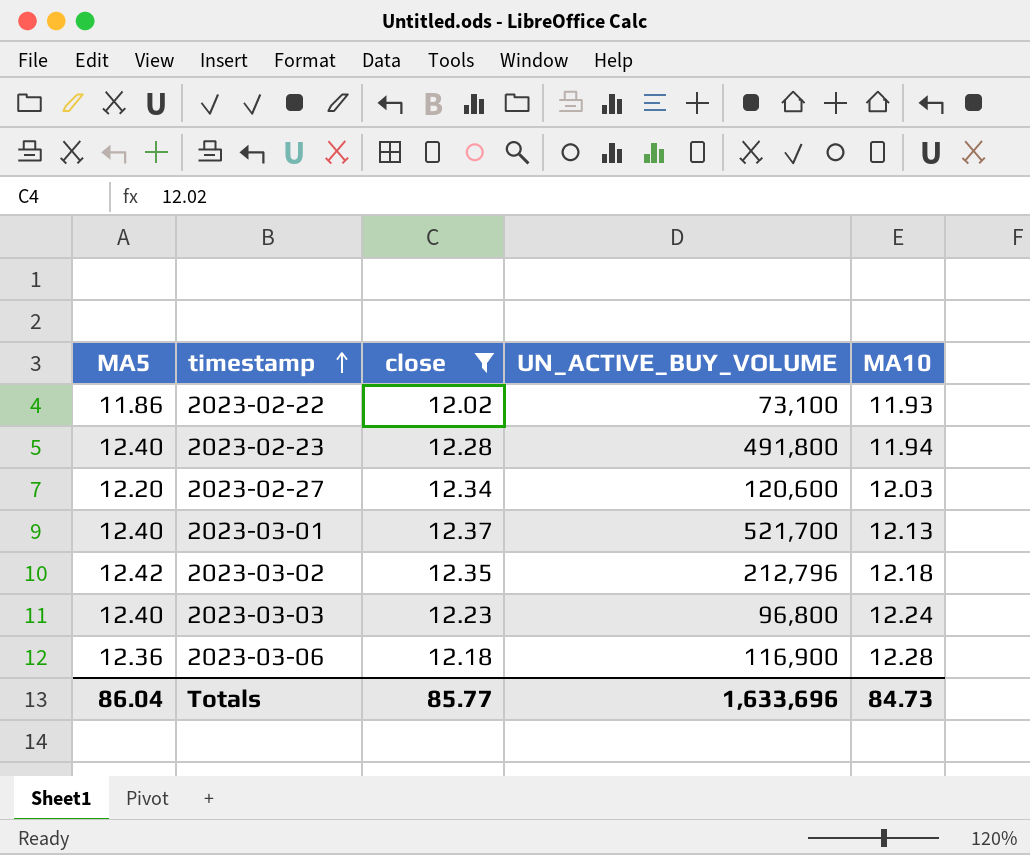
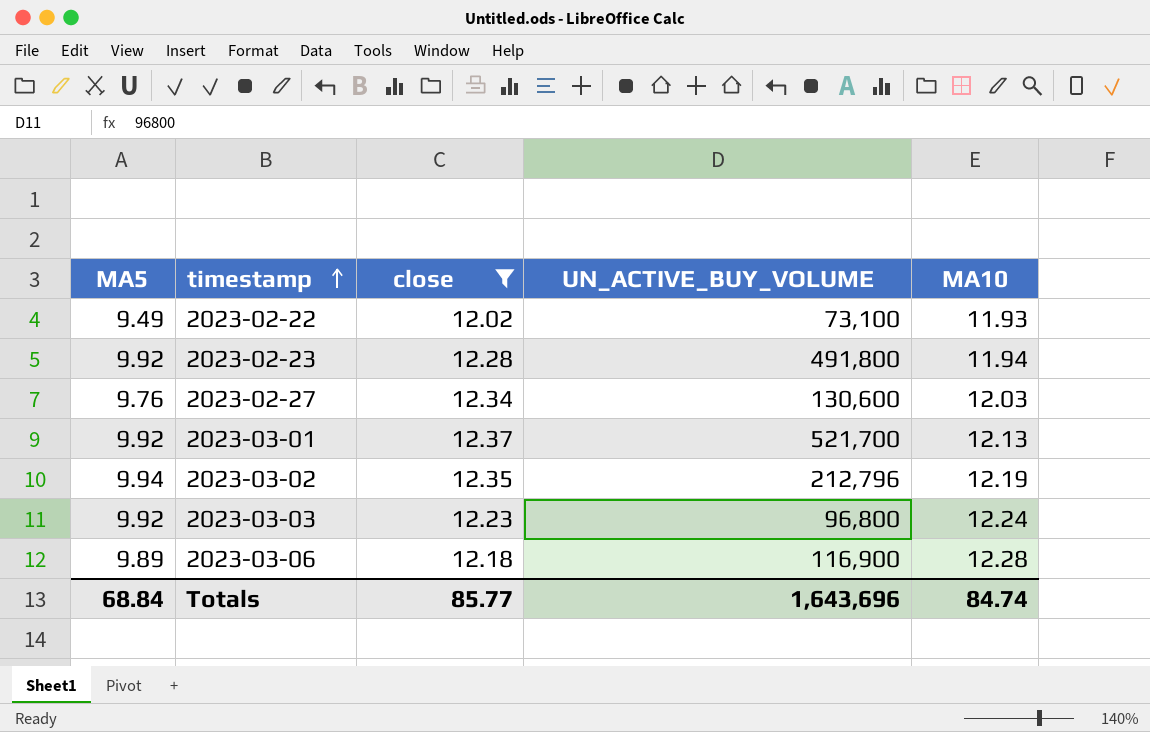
2023-02-22 | MA5: 11.86 -> 9.49
2023-02-23 | MA5: 12.40 -> 9.92
2023-02-27 | MA5: 12.20 -> 9.76
2023-02-27 | UN_ACTIVE_BUY_VOLUME: 120,600 -> 130,600
2023-03-01 | MA5: 12.40 -> 9.92
2023-03-02 | MA5: 12.42 -> 9.94
2023-03-02 | MA10: 12.18 -> 12.19
2023-03-03 | MA5: 12.40 -> 9.92
2023-03-06 | MA5: 12.36 -> 9.89
Totals | MA5: 86.04 -> 68.84
Totals | UN_ACTIVE_BUY_VOLUME: 1,633,696 -> 1,643,696
Totals | MA10: 84.73 -> 84.74

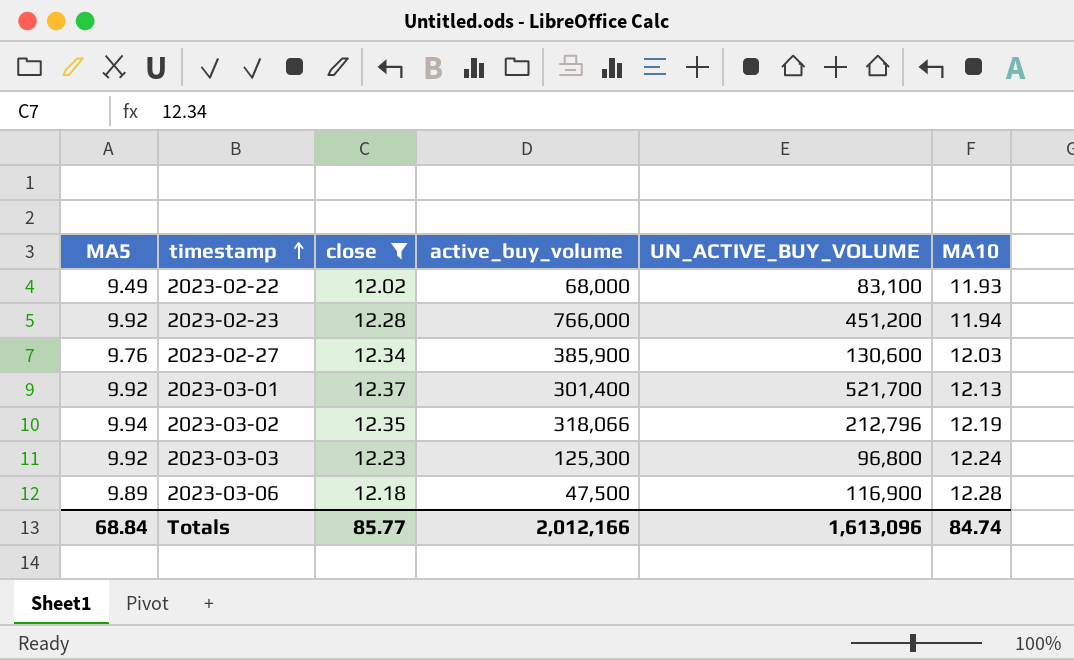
column active_buy_volume | position: none -> 4
2023-02-22 | UN_ACTIVE_BUY_VOLUME: 73,100 -> 83,100
2023-02-23 | UN_ACTIVE_BUY_VOLUME: 491,800 -> 451,200
Totals | UN_ACTIVE_BUY_VOLUME: 1,643,696 -> 1,613,096

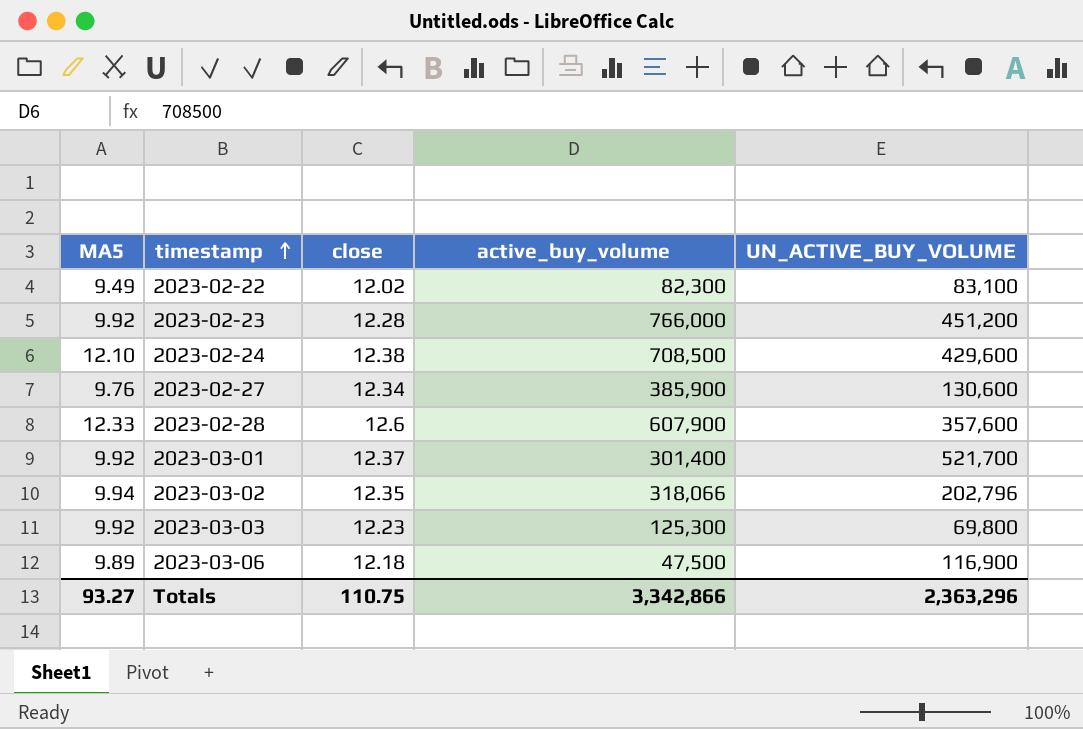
filter: close <= 12.37 -> none
column MA10 | position: 6 -> none
2023-02-22 | active_buy_volume: 68,000 -> 82,300
2023-03-02 | UN_ACTIVE_BUY_VOLUME: 212,796 -> 202,796
2023-03-03 | UN_ACTIVE_BUY_VOLUME: 96,800 -> 69,800
Totals | MA5: 68.84 -> 93.27
Totals | close: 85.77 -> 110.75
Totals | active_buy_volume: 2,012,166 -> 3,342,866
Totals | UN_ACTIVE_BUY_VOLUME: 1,613,096 -> 2,363,296

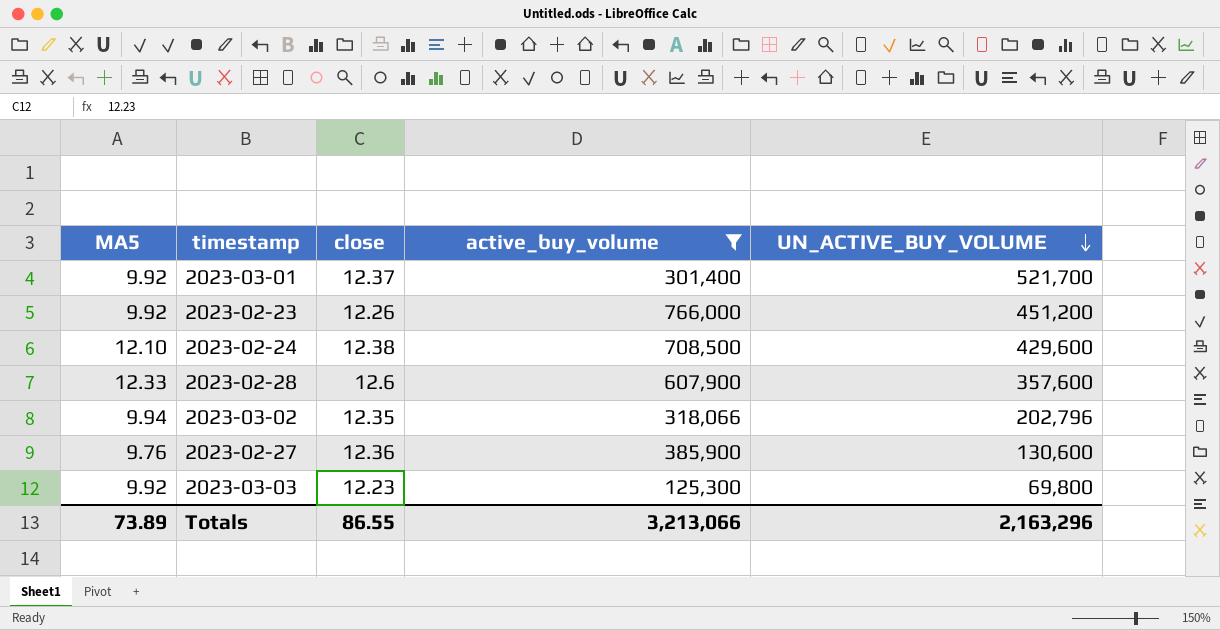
filter: none -> active_buy_volume >= 125,300
row order: timestamp ascending -> UN_ACTIVE_BUY_VOLUME descending
2023-02-23 | close: 12.28 -> 12.26
2023-02-27 | close: 12.34 -> 12.36
Totals | MA5: 93.27 -> 73.89
Totals | close: 110.75 -> 86.55
Totals | active_buy_volume: 3,342,866 -> 3,213,066
Totals | UN_ACTIVE_BUY_VOLUME: 2,363,296 -> 2,163,296

